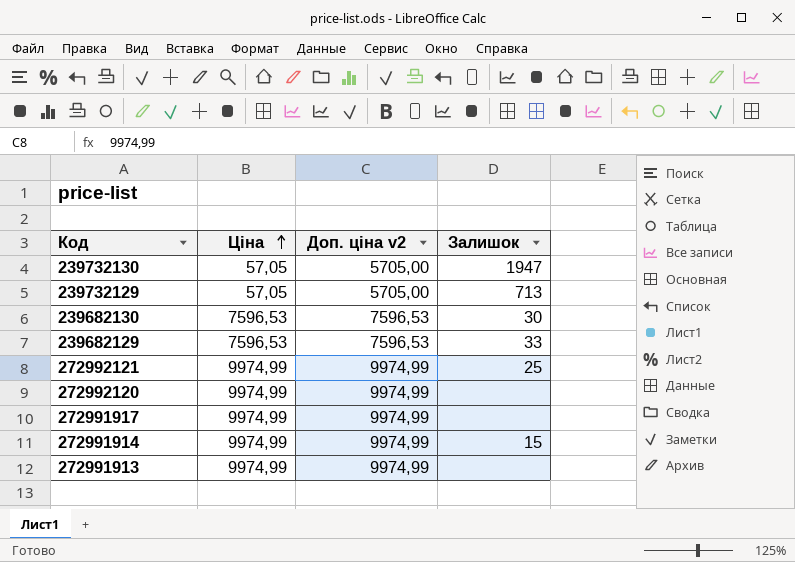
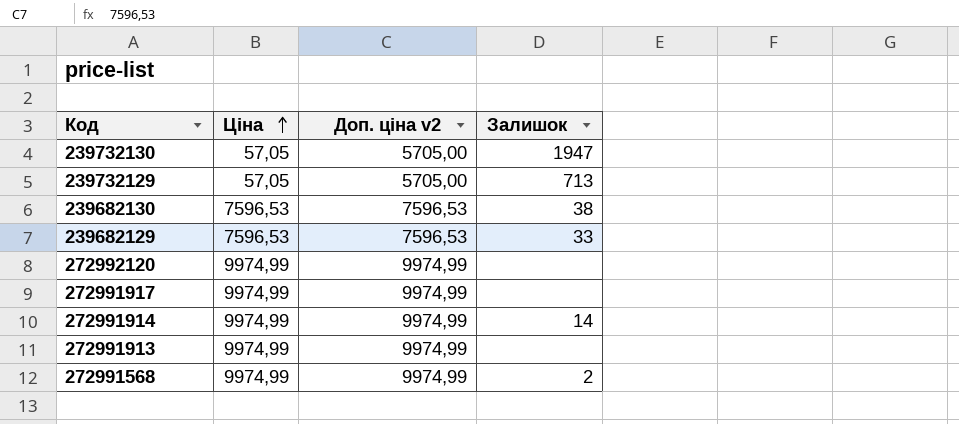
row 272992121: 9974,99 | 9974,99 | 25 -> none
239682130 | Залишок: 30 -> 38
272991914 | Залишок: 15 -> 14
row 272991568: none -> 9974,99 | 9974,99 | 2

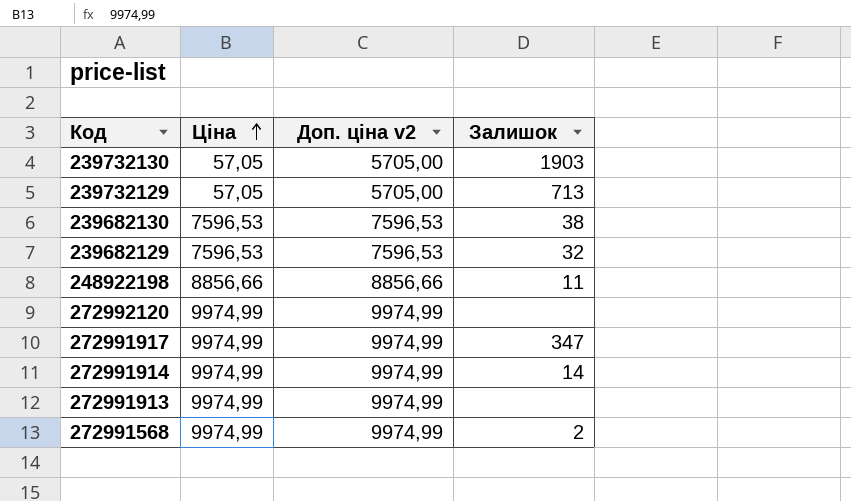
239732130 | Залишок: 1947 -> 1903
239682129 | Залишок: 33 -> 32
row 248922198: none -> 8856,66 | 8856,66 | 11
272991917 | Залишок: none -> 347

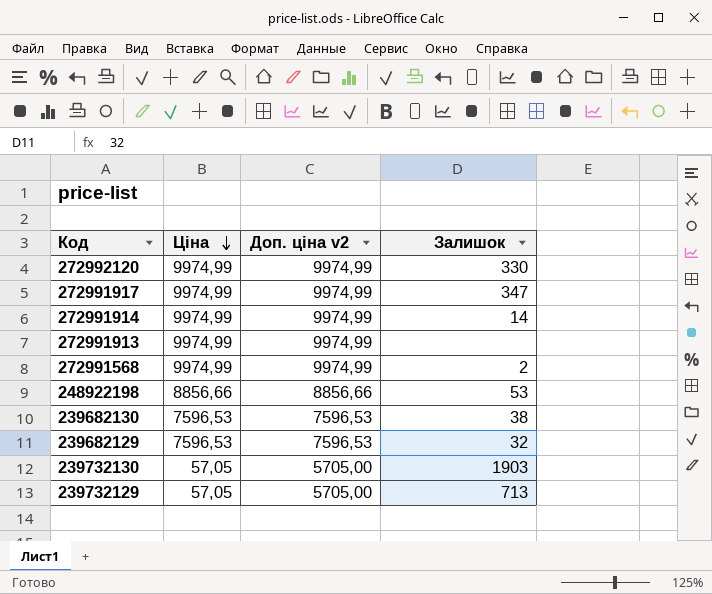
row order: Ціна ascending -> Ціна descending
272992120 | Залишок: none -> 330
248922198 | Залишок: 11 -> 53

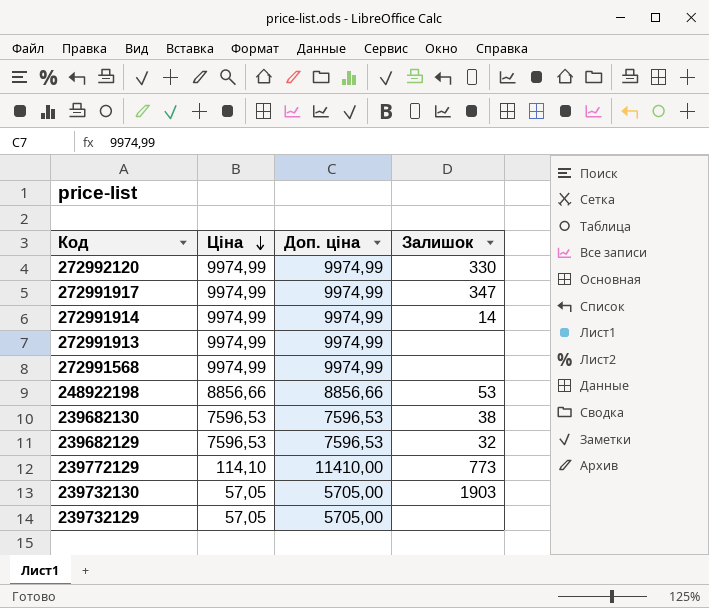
column name: Доп. ціна v2 -> Доп. ціна
272991568 | Залишок: 2 -> none
row 239772129: none -> 114,10 | 11410,00 | 773
239732129 | Залишок: 713 -> none

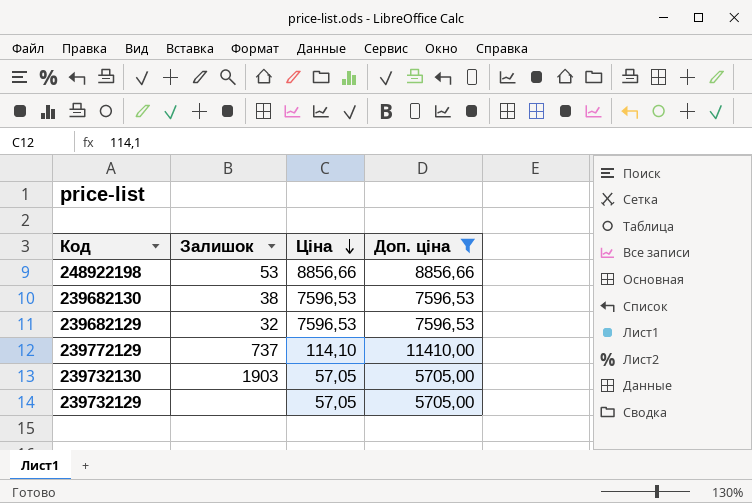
filter: none -> Доп. ціна != 9974,99
column Залишок | position: 4 -> 2
239772129 | Залишок: 773 -> 737

